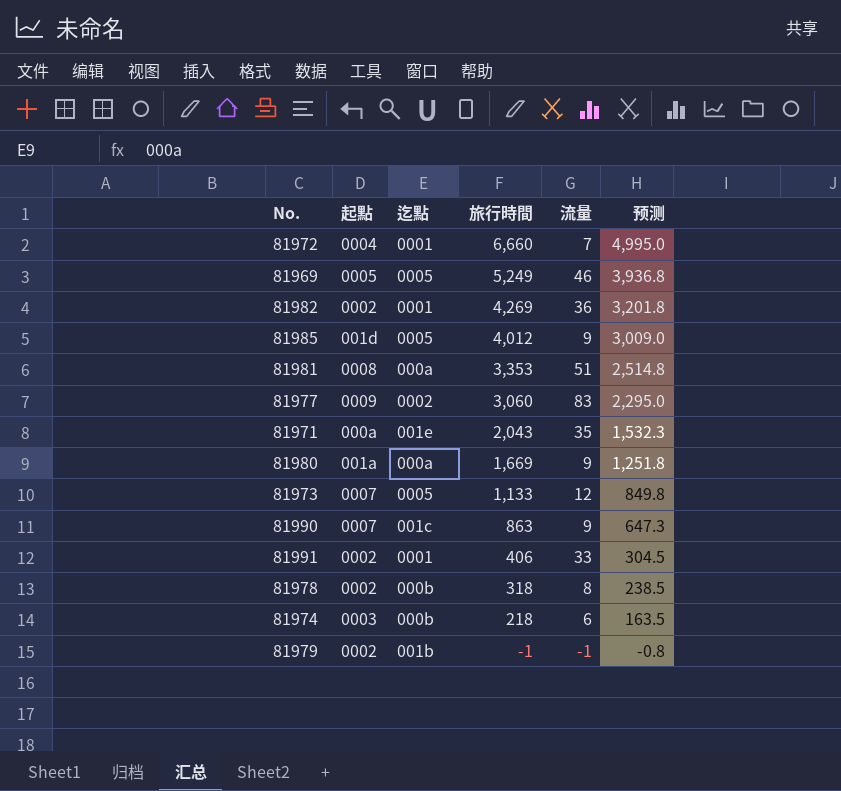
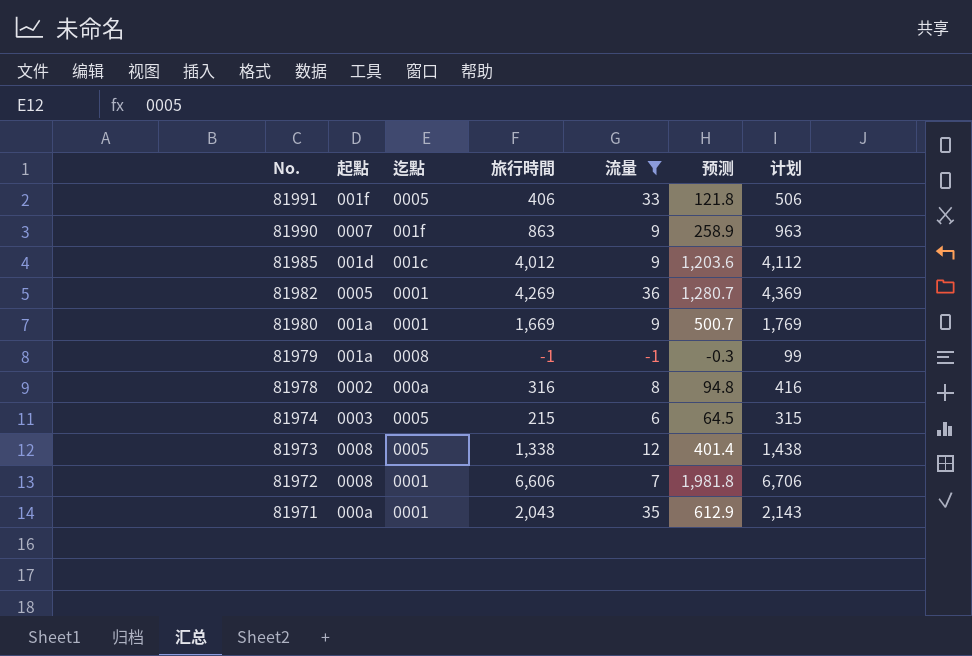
filter: none -> 流量 <= 36
row order: 旅行時間 descending -> No. descending
column 预测 | formula: [旅行時間] * 0.75 -> [旅行時間] * 0.3
column 计划 | formula: none -> [旅行時間] + 100
81991 | 起點: 0002 -> 001f
81991 | 迄點: 0001 -> 0005
81990 | 迄點: 001c -> 001f
81985 | 迄點: 0005 -> 001c
81982 | 起點: 0002 -> 0005
81980 | 迄點: 000a -> 0001
81979 | 起點: 0002 -> 001a
81979 | 迄點: 001b -> 0008
81978 | 迄點: 000b -> 000a
81978 | 旅行時間: 318 -> 316
81974 | 迄點: 000b -> 0005
81974 | 旅行時間: 218 -> 215
81973 | 起點: 0007 -> 0008
81973 | 旅行時間: 1,133 -> 1,338
81972 | 起點: 0004 -> 0008
81972 | 旅行時間: 6,660 -> 6,606
81971 | 迄點: 001e -> 0001

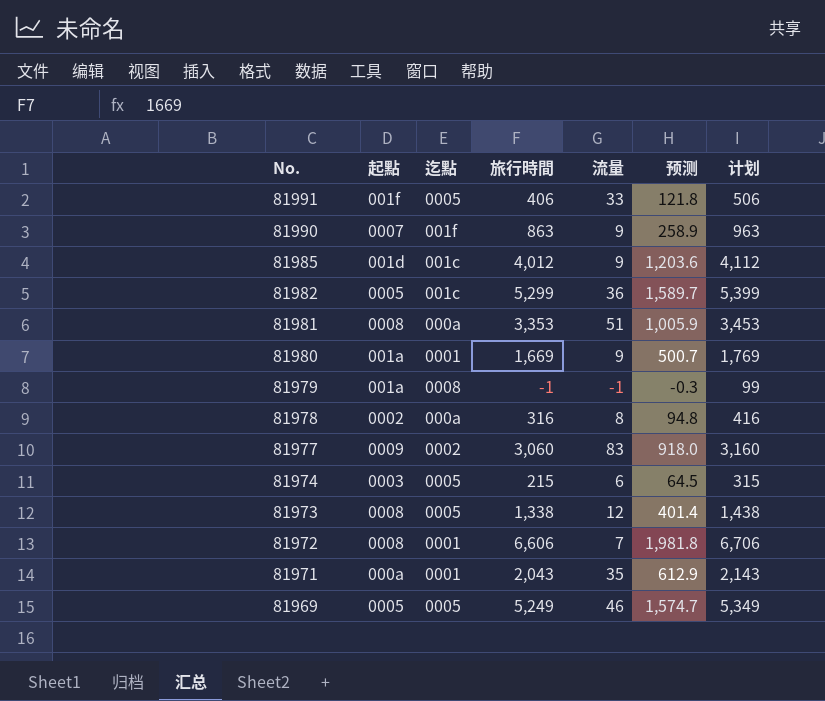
filter: 流量 <= 36 -> none
81982 | 迄點: 0001 -> 001c
81982 | 旅行時間: 4,269 -> 5,299
81982 | 预测: 1,280.7 -> 1,589.7
81982 | 计划: 4,369 -> 5,399

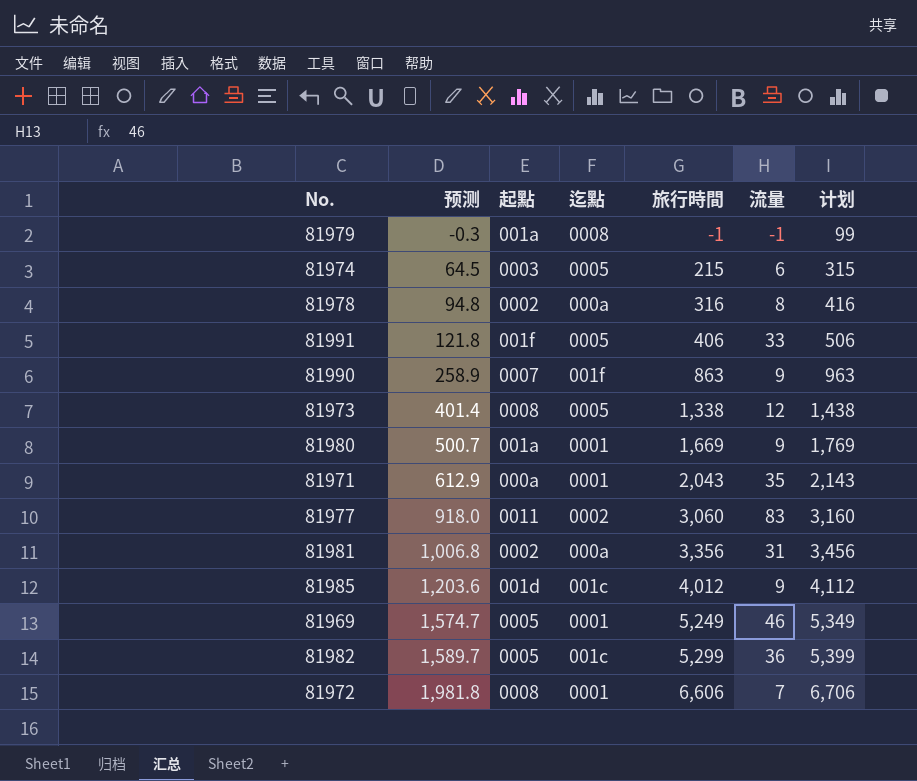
row order: No. descending -> 预测 ascending
column 预测 | position: 6 -> 2
81977 | 起點: 0009 -> 0011
81981 | 预测: 1,005.9 -> 1,006.8
81981 | 起點: 0008 -> 0002
81981 | 旅行時間: 3,353 -> 3,356
81981 | 流量: 51 -> 31
81981 | 计划: 3,453 -> 3,456
81969 | 迄點: 0005 -> 0001

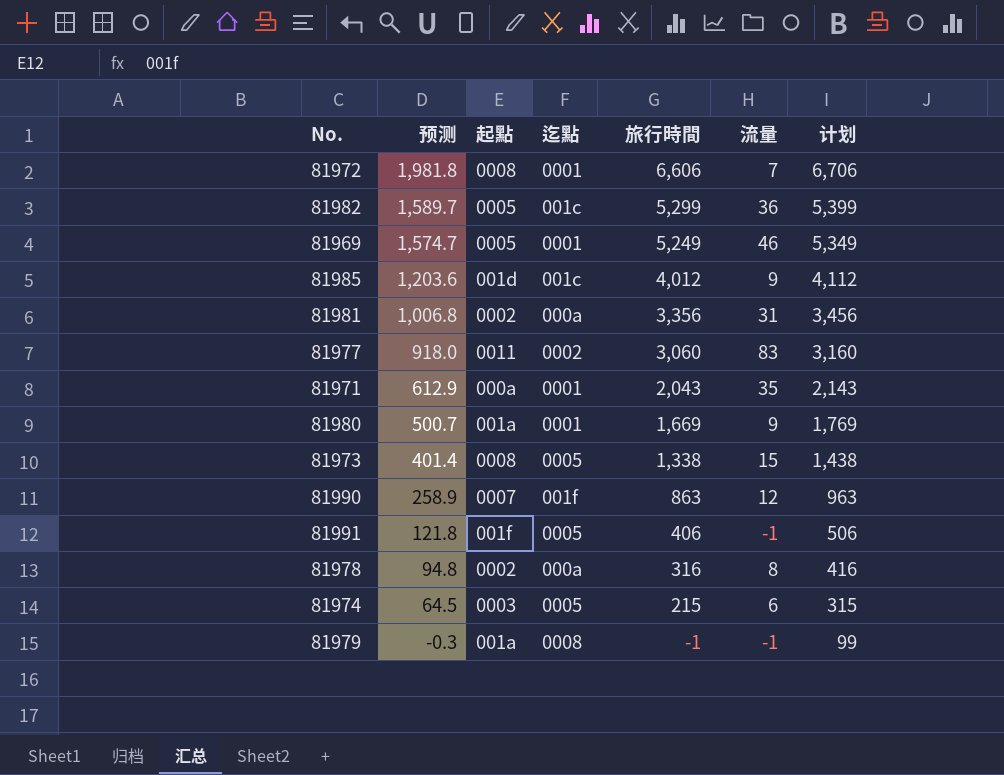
row order: 预测 ascending -> 预测 descending
81973 | 流量: 12 -> 15
81990 | 流量: 9 -> 12
81991 | 流量: 33 -> -1

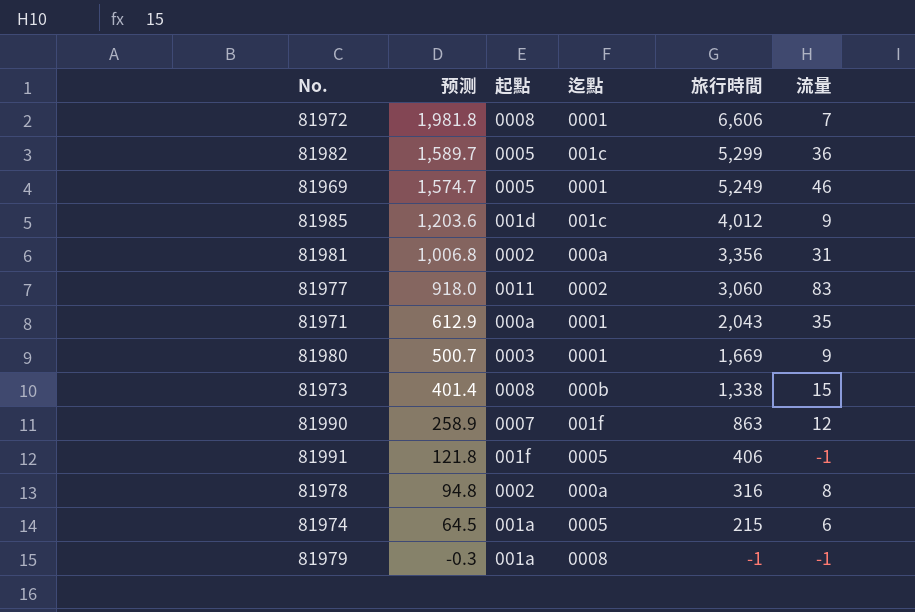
column 计划 | formula: [旅行時間] + 100 -> none
81980 | 起點: 001a -> 0003
81973 | 迄點: 0005 -> 000b
81974 | 起點: 0003 -> 001a

